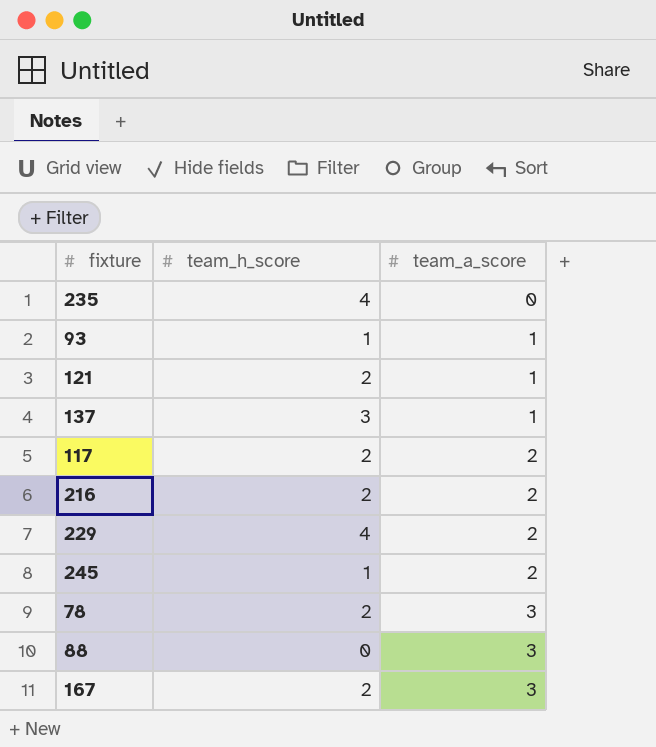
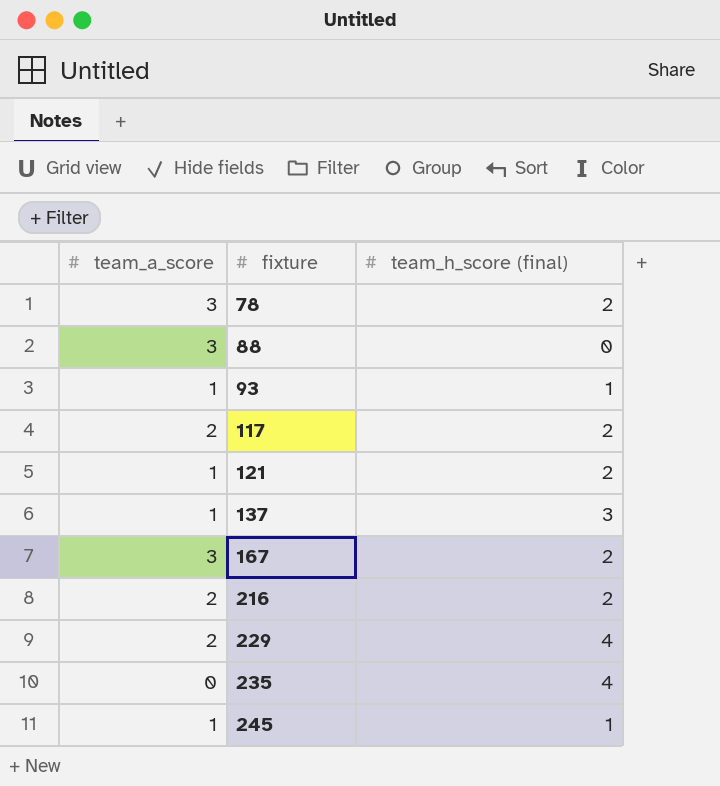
row order: team_a_score ascending -> fixture ascending
column team_a_score | position: 3 -> 1
column name: team_h_score -> team_h_score (final)
245 | team_a_score: 2 -> 1

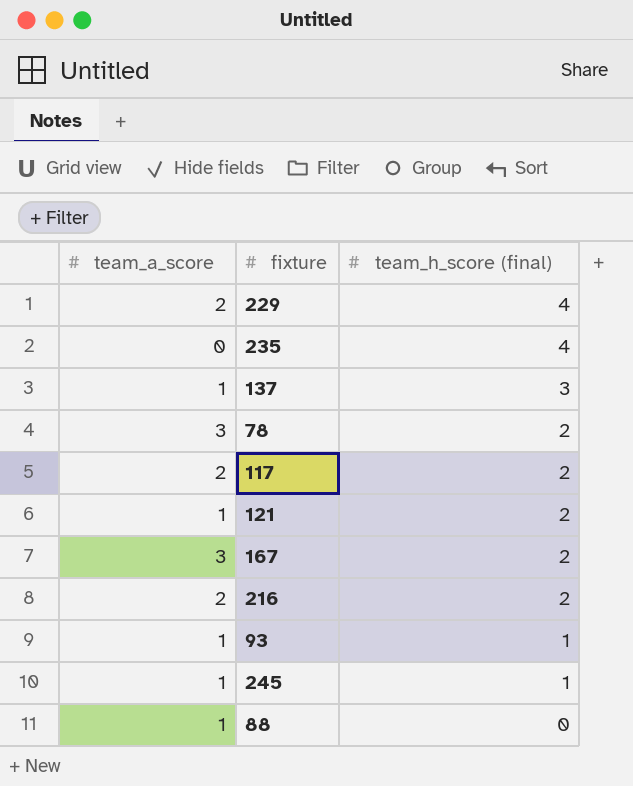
row order: fixture ascending -> team_h_score (final) descending
88 | team_a_score: 3 -> 1

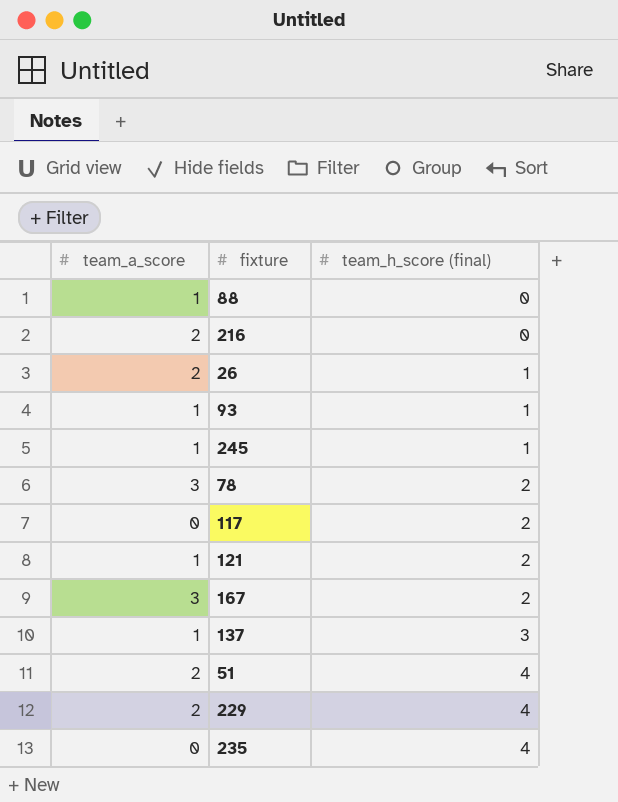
row order: team_h_score (final) descending -> team_h_score (final) ascending
216 | team_h_score (final): 2 -> 0
row 26: none -> 2 | 1
117 | team_a_score: 2 -> 0
row 51: none -> 2 | 4

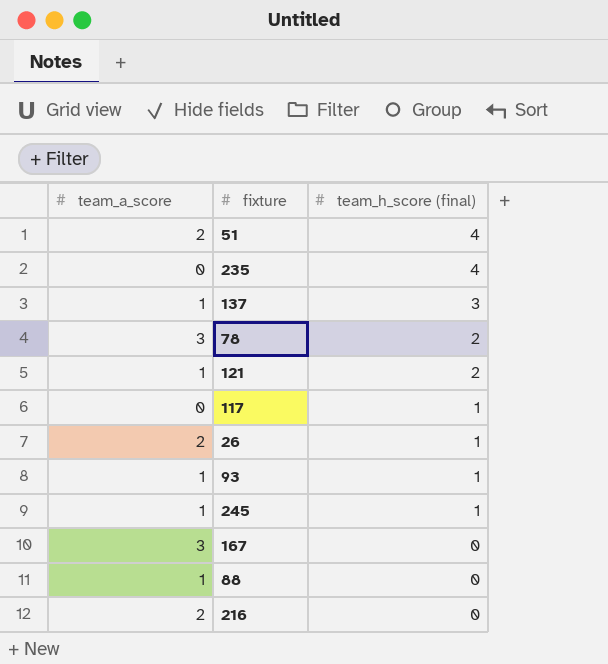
row order: team_h_score (final) ascending -> team_h_score (final) descending
row 229: 2 | 4 -> none
117 | team_h_score (final): 2 -> 1
167 | team_h_score (final): 2 -> 0

